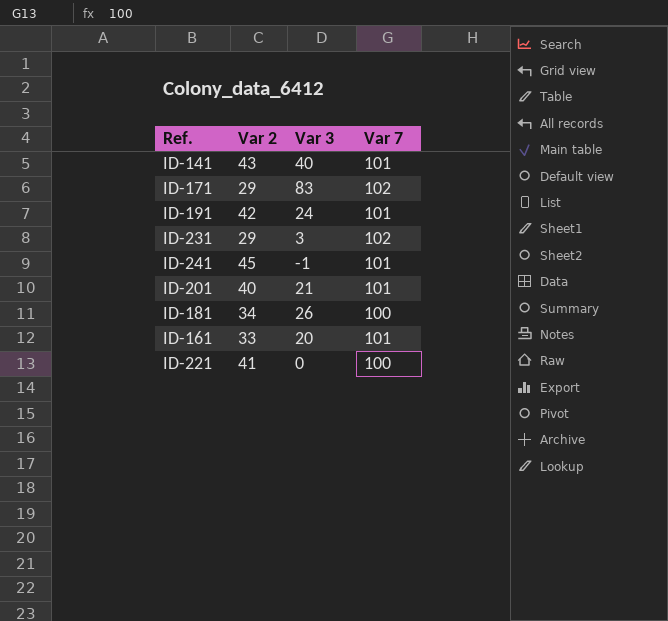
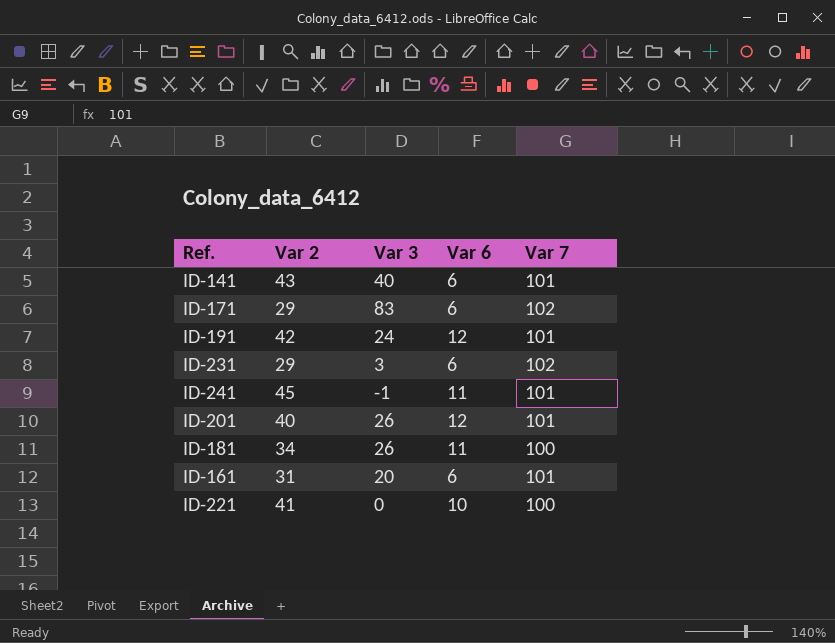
column Var 6 | position: none -> 4
ID-201 | Var 3: 21 -> 26
ID-161 | Var 2: 33 -> 31

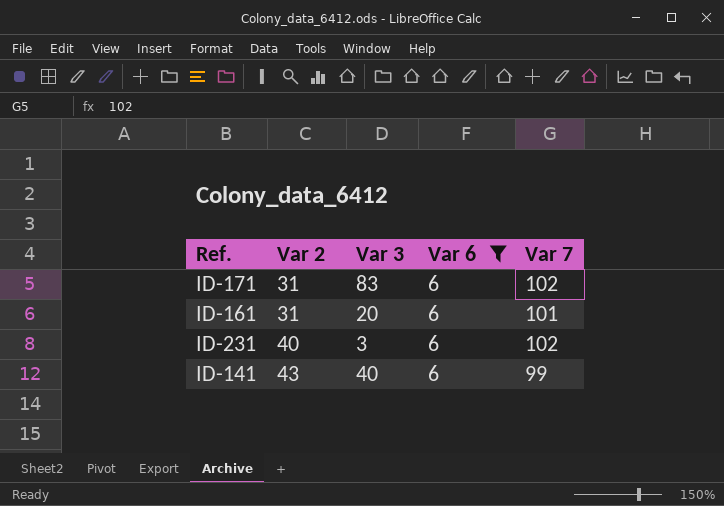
filter: none -> Var 6 = 6
row order: none -> Var 2 ascending
ID-171 | Var 2: 29 -> 31
ID-231 | Var 2: 29 -> 40
ID-141 | Var 7: 101 -> 99

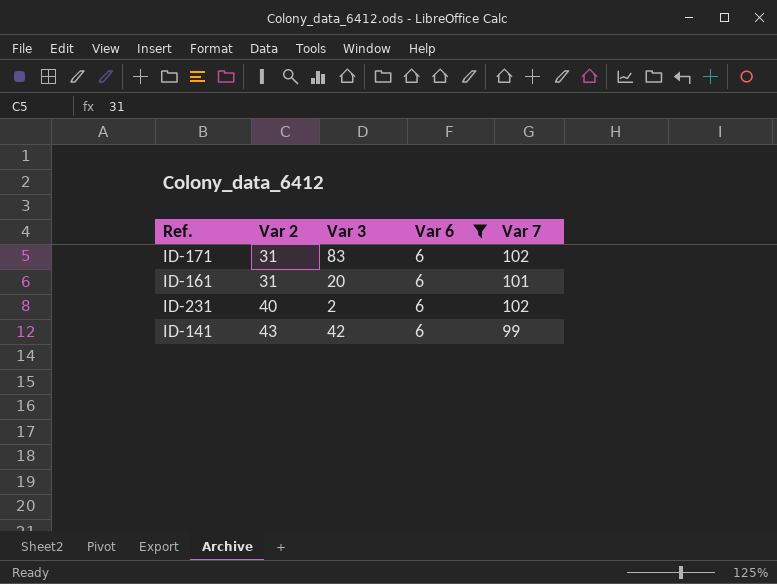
ID-231 | Var 3: 3 -> 2
ID-141 | Var 3: 40 -> 42

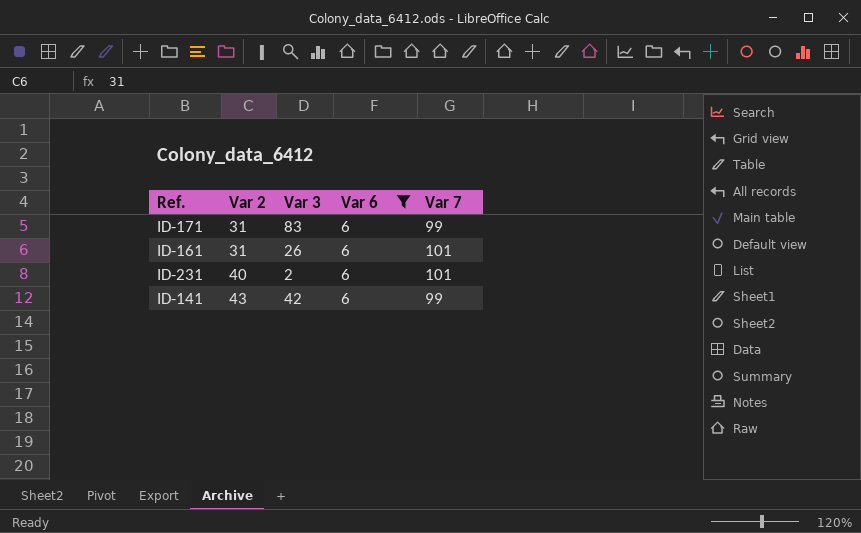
ID-171 | Var 7: 102 -> 99
ID-161 | Var 3: 20 -> 26
ID-231 | Var 7: 102 -> 101

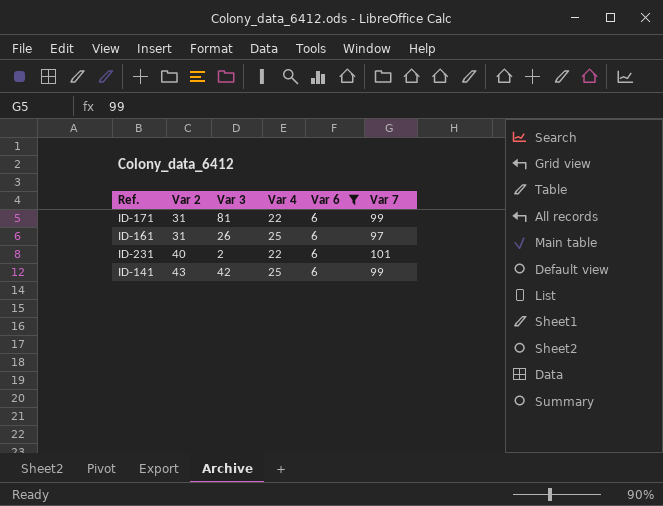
column Var 4 | position: none -> 4
ID-171 | Var 3: 83 -> 81
ID-161 | Var 7: 101 -> 97

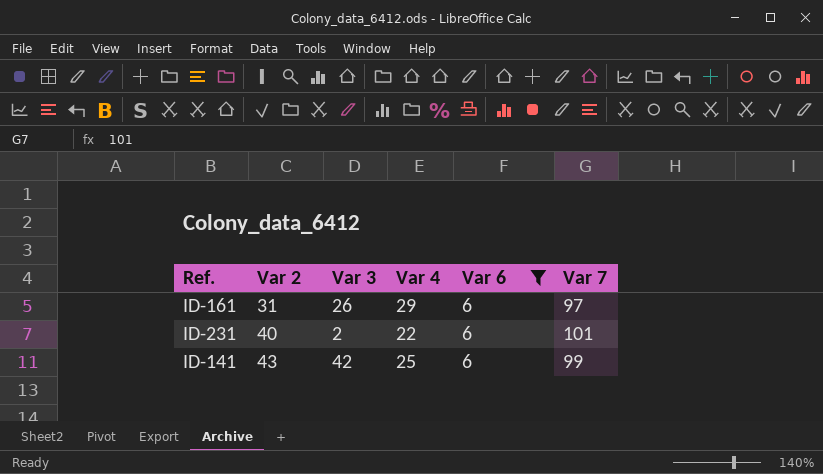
row ID-171: 31 | 81 | 22 | 6 | 99 -> none
ID-161 | Var 4: 25 -> 29

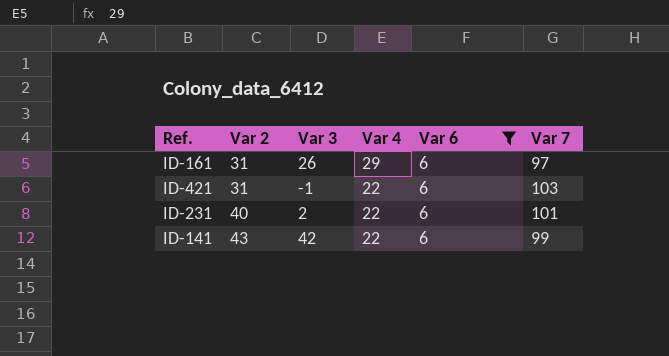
row ID-421: none -> 31 | -1 | 22 | 6 | 103
ID-141 | Var 4: 25 -> 22

